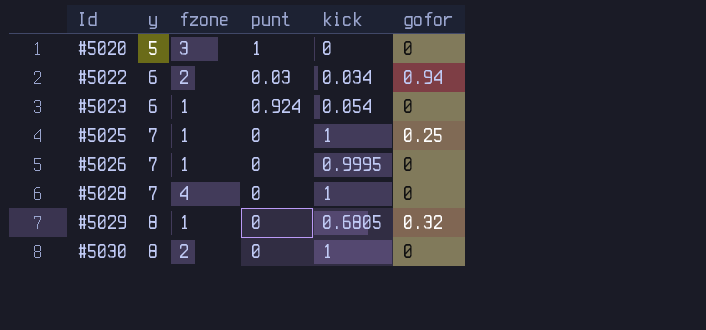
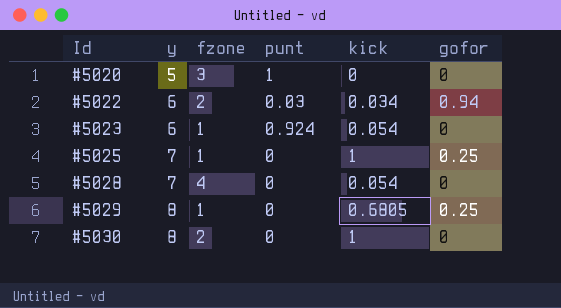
row #5026: 7 | 1 | 0 | 0.9995 | 0 -> none
#5028 | kick: 1 -> 0.054
#5029 | gofor: 0.32 -> 0.25

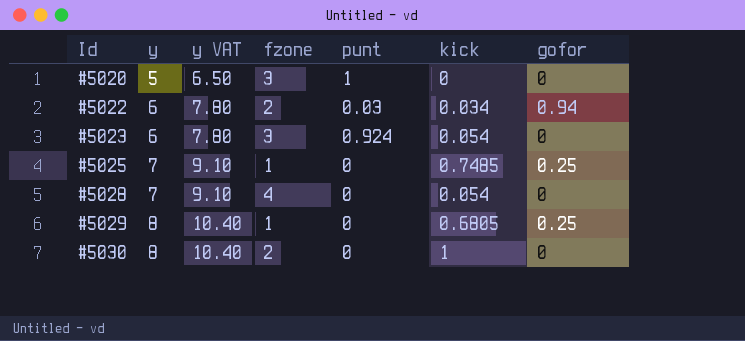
column y VAT | formula: none -> [y] * 1.3
#5023 | fzone: 1 -> 3
#5025 | kick: 1 -> 0.7485

